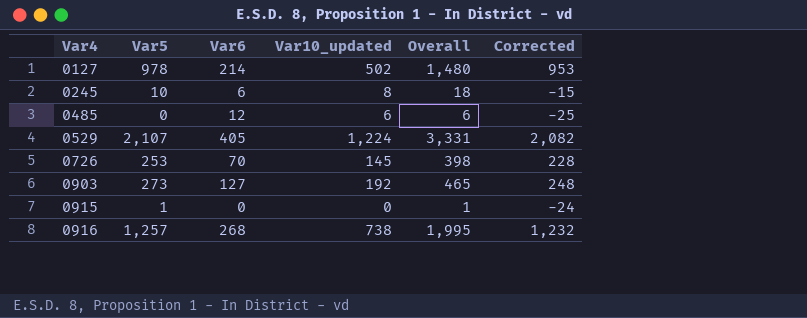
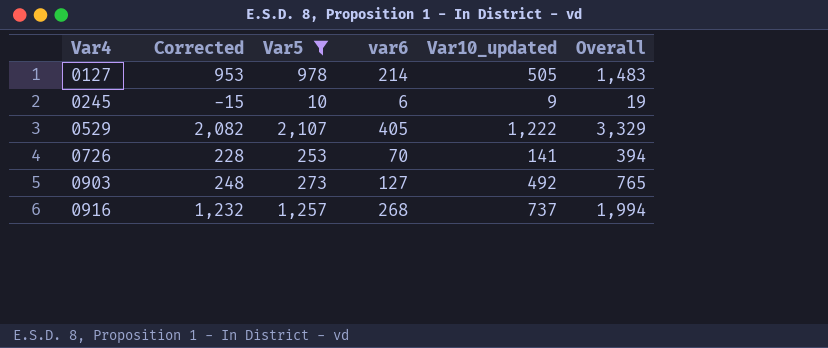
filter: none -> Var5 >= 10
column Corrected | position: 6 -> 2
column name: Var6 -> var6
0127 | Var10_updated: 502 -> 505
0127 | Overall: 1,480 -> 1,483
0245 | Var10_updated: 8 -> 9
0245 | Overall: 18 -> 19
0529 | Var10_updated: 1,224 -> 1,222
0529 | Overall: 3,331 -> 3,329
0726 | Var10_updated: 145 -> 141
0726 | Overall: 398 -> 394
0903 | Var10_updated: 192 -> 492
0903 | Overall: 465 -> 765
0916 | Var10_updated: 738 -> 737
0916 | Overall: 1,995 -> 1,994

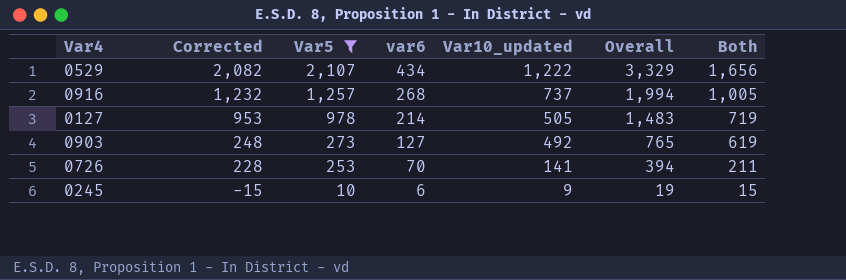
row order: Var4 ascending -> Corrected descending
column Both | formula: none -> [var6] + [Var10_updated]
0529 | var6: 405 -> 434

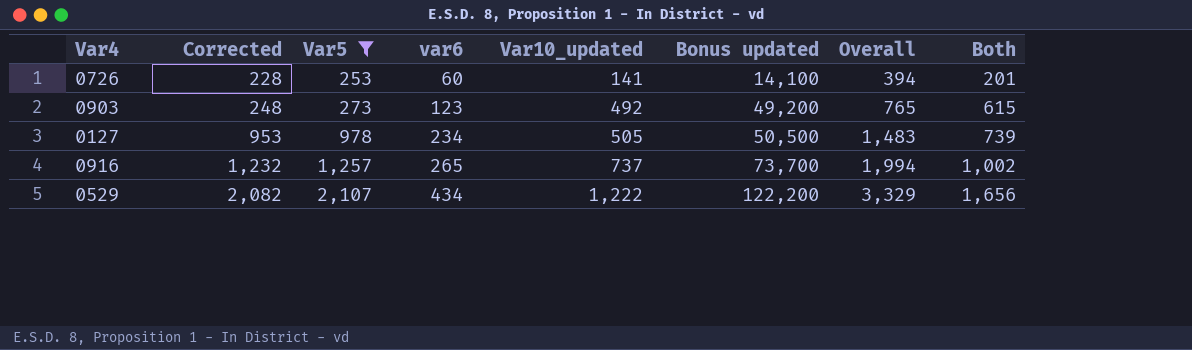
row order: Corrected descending -> Corrected ascending
column Bonus updated | formula: none -> [Var10_updated] * 100
row 0245: -15 | 10 | 6 | 9 | 19 | 15 -> none
0726 | var6: 70 -> 60
0726 | Both: 211 -> 201
0903 | var6: 127 -> 123
0903 | Both: 619 -> 615
0127 | var6: 214 -> 234
0127 | Both: 719 -> 739
0916 | var6: 268 -> 265
0916 | Both: 1,005 -> 1,002

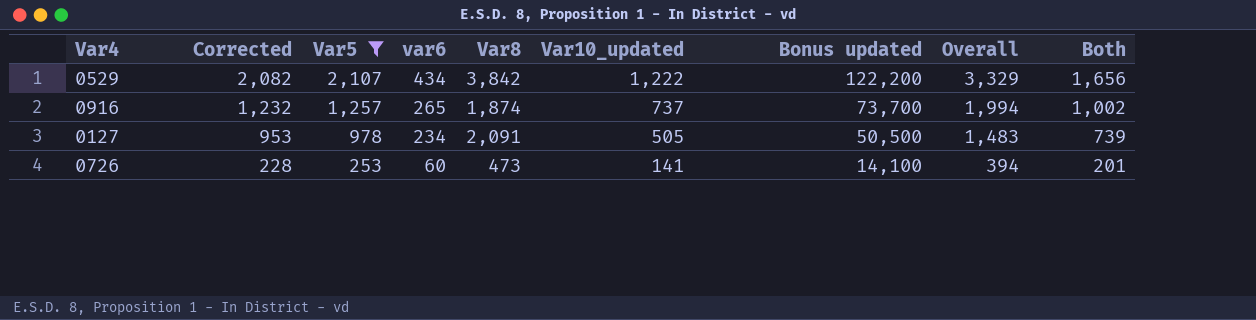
row order: Corrected ascending -> Corrected descending
column Var8 | position: none -> 5
row 0903: 248 | 273 | 123 | 492 | 49,200 | 765 | 615 -> none

